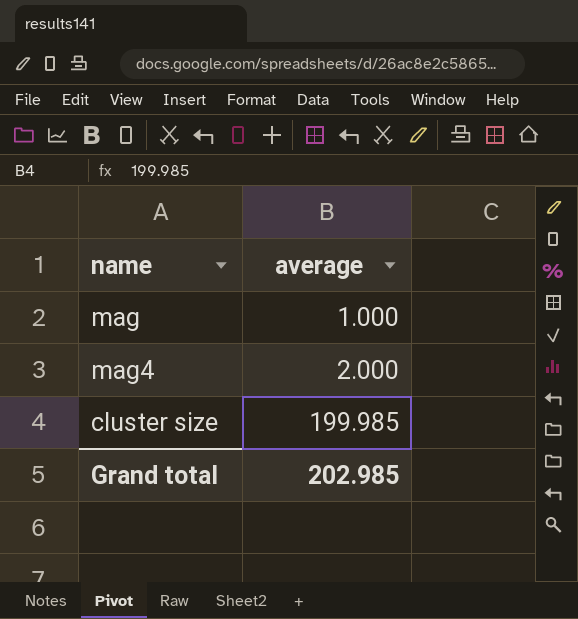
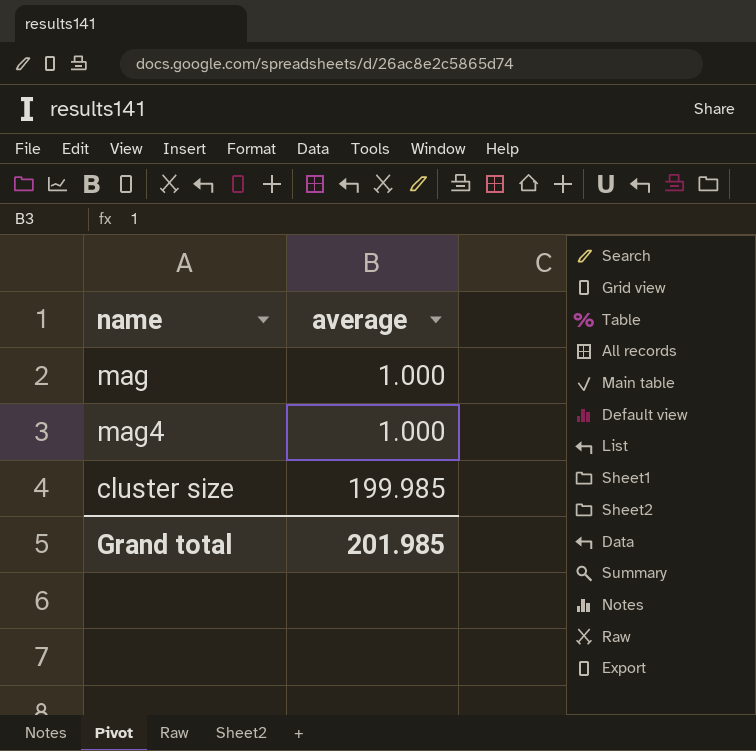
mag4 | average: 2.000 -> 1.000
Grand total | average: 202.985 -> 201.985

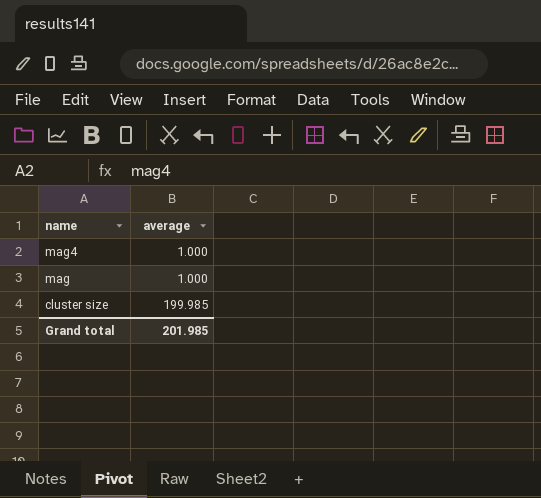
row order: average ascending -> name descending

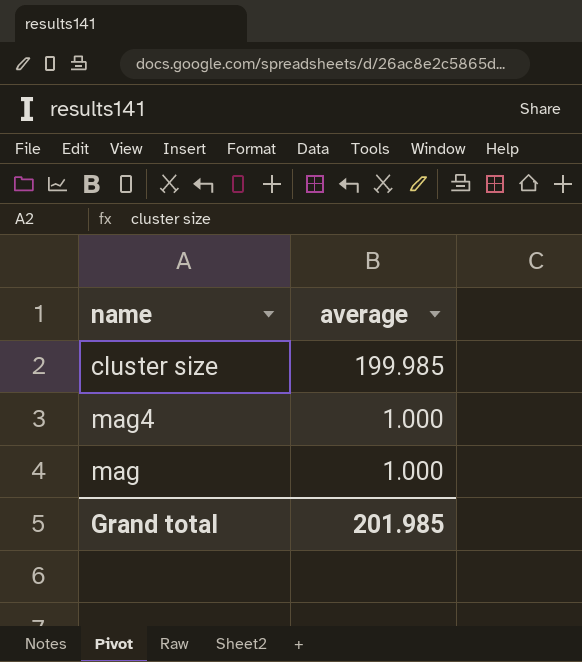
row order: name descending -> average descending

